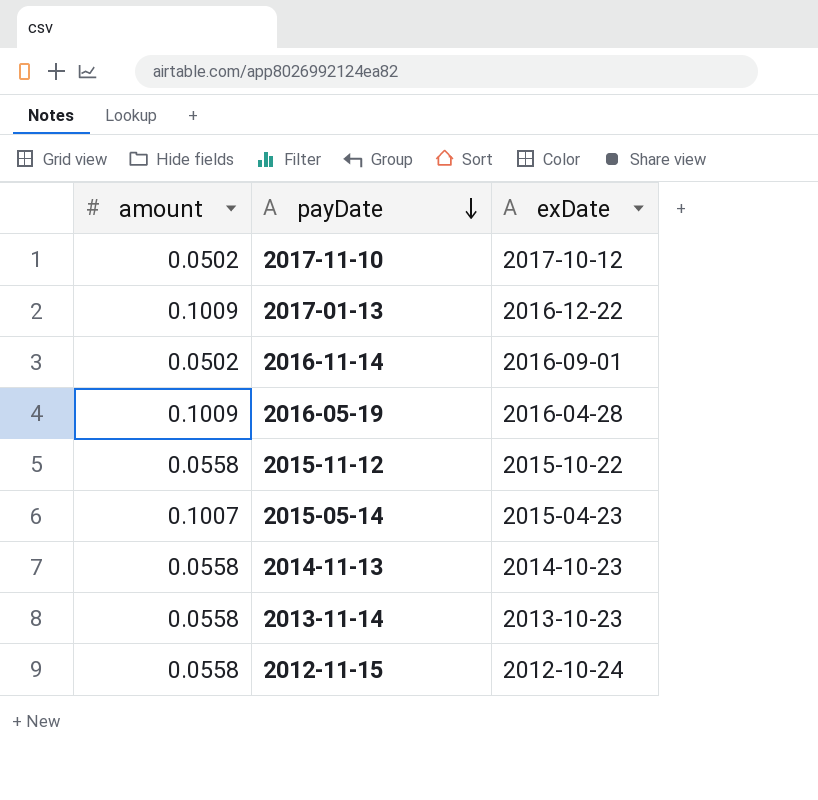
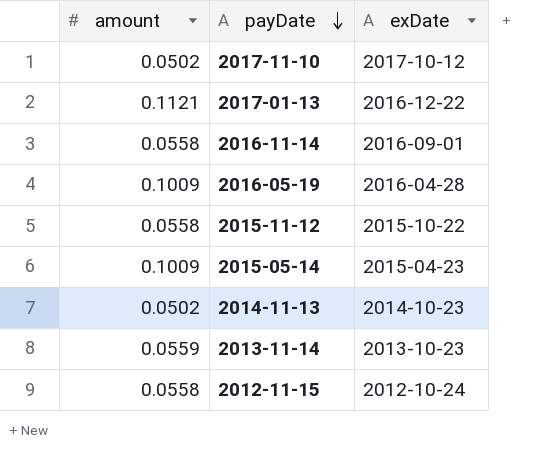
2017-01-13 | amount: 0.1009 -> 0.1121
2016-11-14 | amount: 0.0502 -> 0.0558
2015-05-14 | amount: 0.1007 -> 0.1009
2014-11-13 | amount: 0.0558 -> 0.0502
2013-11-14 | amount: 0.0558 -> 0.0559

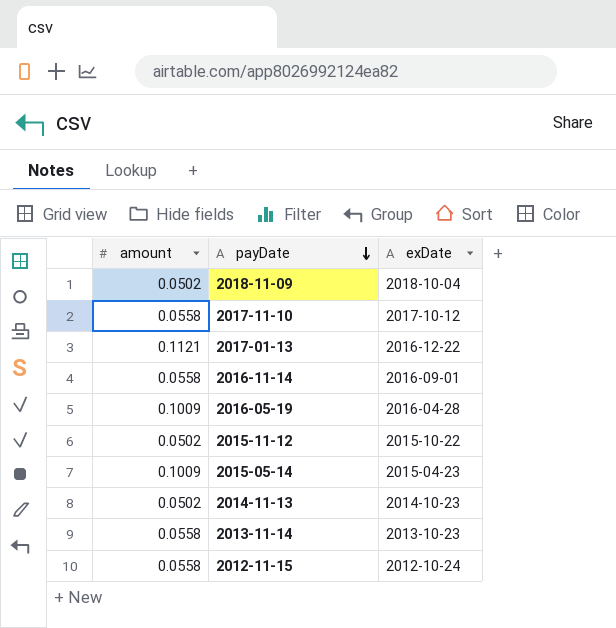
row 2018-11-09: none -> 0.0502 | 2018-10-04
2017-11-10 | amount: 0.0502 -> 0.0558
2015-11-12 | amount: 0.0558 -> 0.0502
2013-11-14 | amount: 0.0559 -> 0.0558

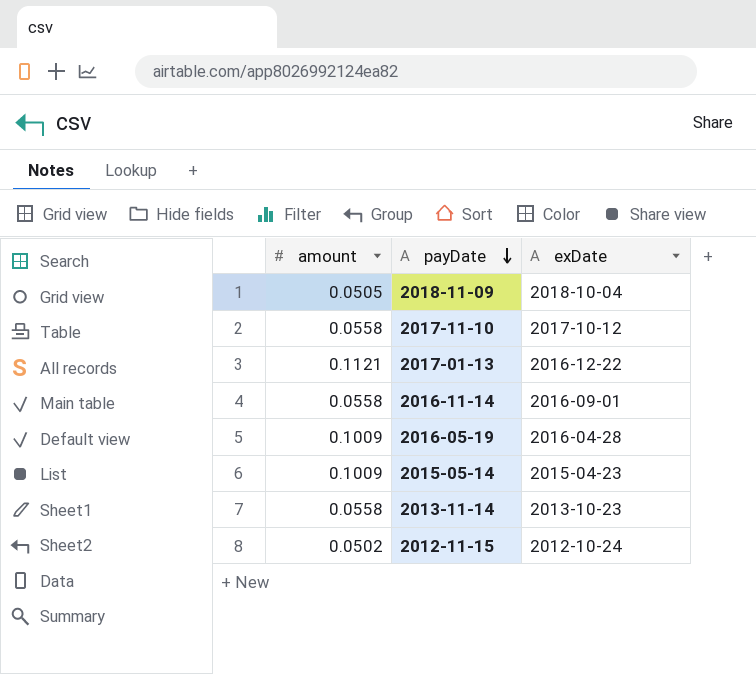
row 2015-11-12: 0.0502 | 2015-10-22 -> none
row 2014-11-13: 0.0502 | 2014-10-23 -> none
2018-11-09 | amount: 0.0502 -> 0.0505
2012-11-15 | amount: 0.0558 -> 0.0502

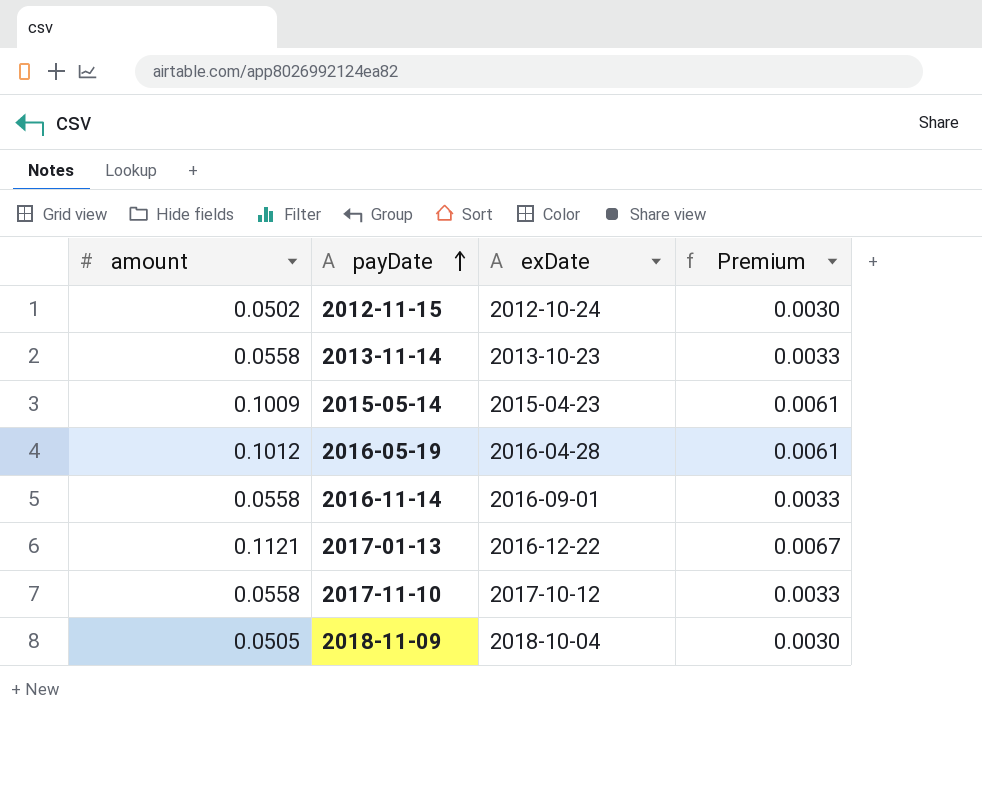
row order: payDate descending -> payDate ascending
column Premium | formula: none -> [amount] * 0.06
2016-05-19 | amount: 0.1009 -> 0.1012

